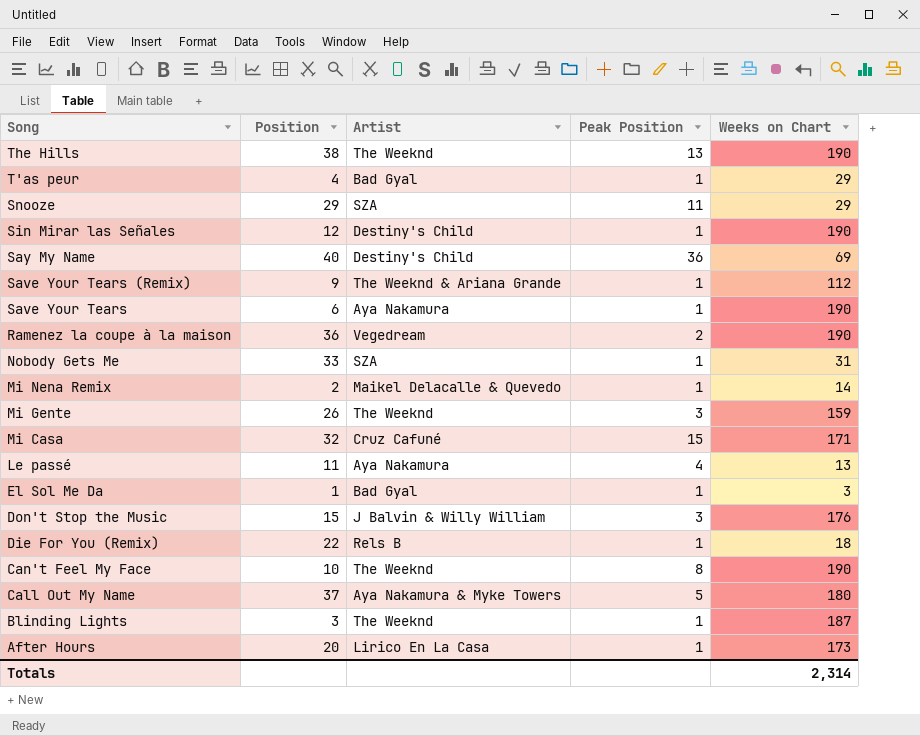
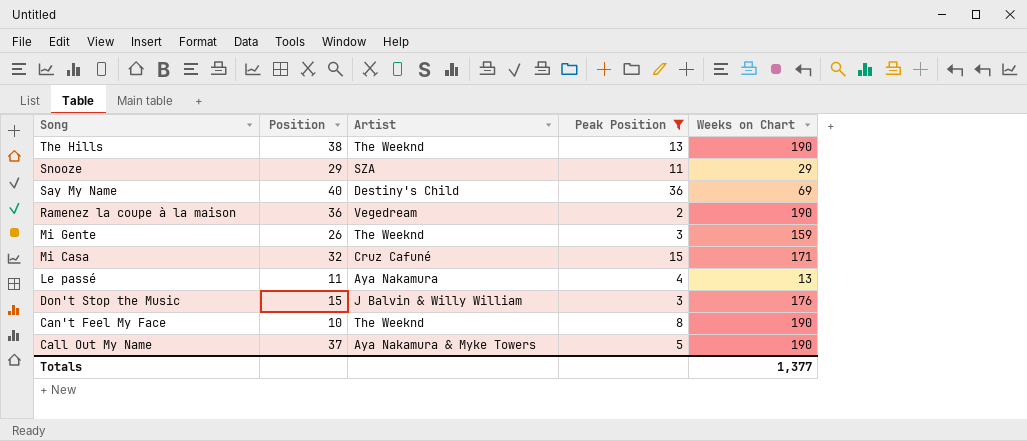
filter: none -> Peak Position != 1
Call Out My Name | Weeks on Chart: 180 -> 190
Totals | Weeks on Chart: 2,314 -> 1,377

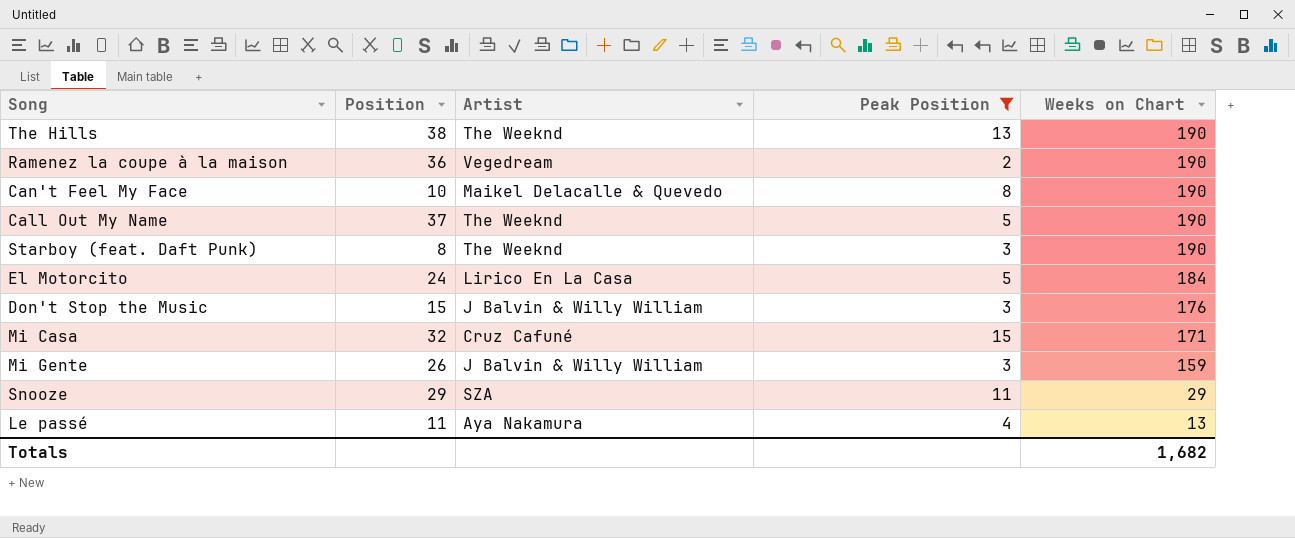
row order: Song descending -> Weeks on Chart descending
row Say My Name: 40 | Destiny's Child | 36 | 69 -> none
Can't Feel My Face | Artist: The Weeknd -> Maikel Delacalle & Quevedo
Call Out My Name | Artist: Aya Nakamura & Myke Towers -> The Weeknd
row Starboy (feat. Daft Punk): none -> 8 | The Weeknd | 3 | 190
row El Motorcito: none -> 24 | Lirico En La Casa | 5 | 184
Mi Gente | Artist: The Weeknd -> J Balvin & Willy William
Totals | Weeks on Chart: 1,377 -> 1,682

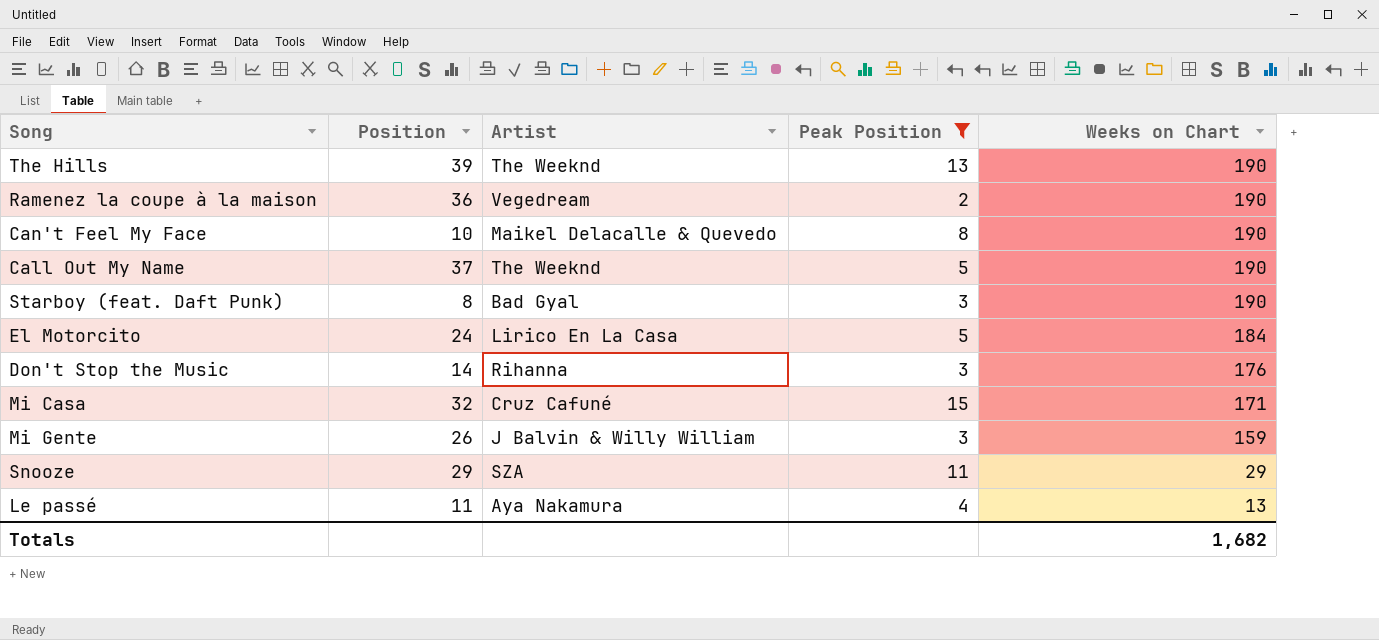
The Hills | Position: 38 -> 39
Starboy (feat. Daft Punk) | Artist: The Weeknd -> Bad Gyal
Don't Stop the Music | Position: 15 -> 14
Don't Stop the Music | Artist: J Balvin & Willy William -> Rihanna

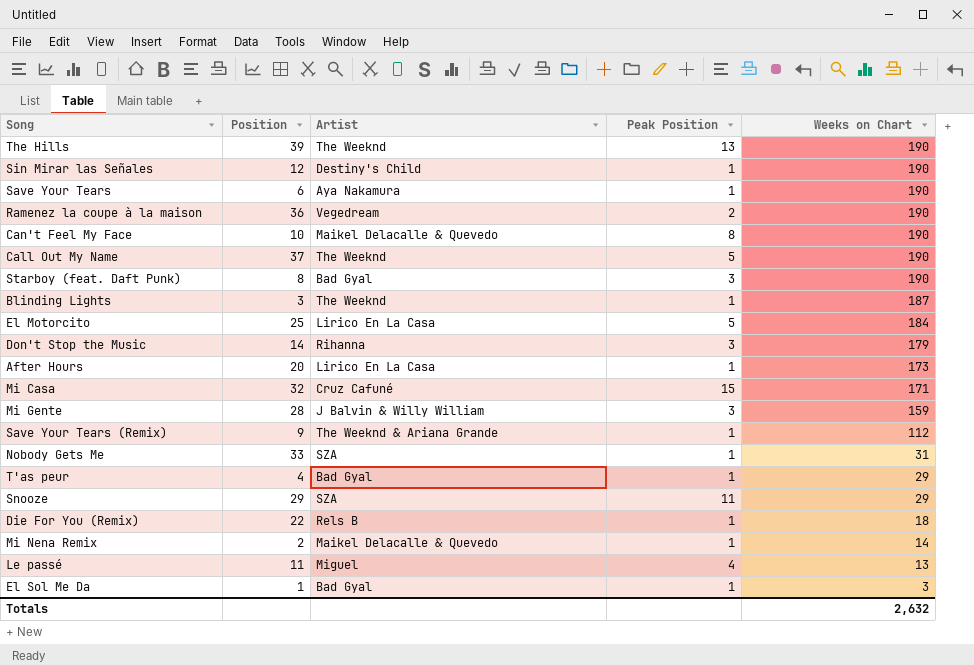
filter: Peak Position != 1 -> none
El Motorcito | Position: 24 -> 25
Don't Stop the Music | Weeks on Chart: 176 -> 179
Mi Gente | Position: 26 -> 28
Le passé | Artist: Aya Nakamura -> Miguel
Totals | Weeks on Chart: 1,682 -> 2,632

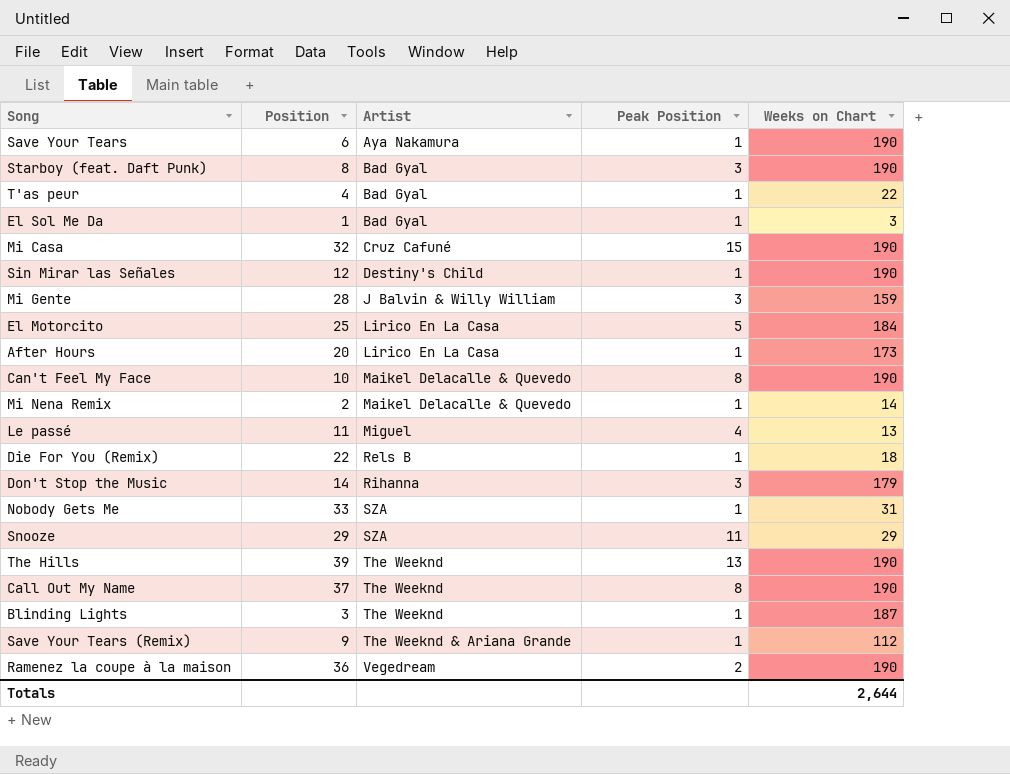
row order: Weeks on Chart descending -> Artist ascending
T'as peur | Weeks on Chart: 29 -> 22
Mi Casa | Weeks on Chart: 171 -> 190
Call Out My Name | Peak Position: 5 -> 8
Totals | Weeks on Chart: 2,632 -> 2,644

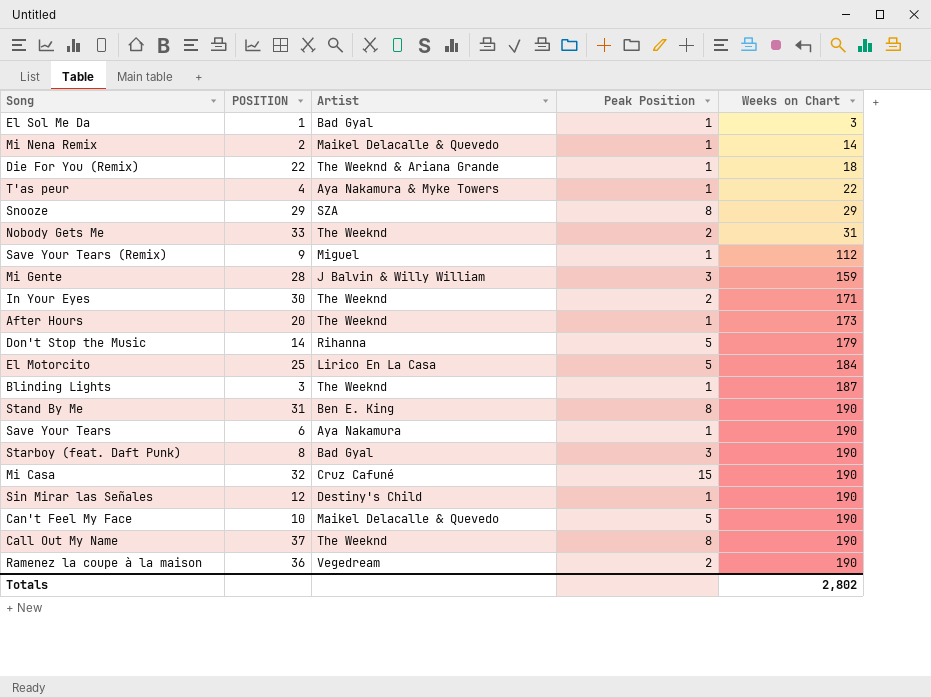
row order: Artist ascending -> Weeks on Chart ascending
column name: Position -> POSITION
row Le passé: 11 | Miguel | 4 | 13 -> none
row The Hills: 39 | The Weeknd | 13 | 190 -> none
Die For You (Remix) | Artist: Rels B -> The Weeknd & Ariana Grande
T'as peur | Artist: Bad Gyal -> Aya Nakamura & Myke Towers
Snooze | Peak Position: 11 -> 8
Nobody Gets Me | Artist: SZA -> The Weeknd
Nobody Gets Me | Peak Position: 1 -> 2
Save Your Tears (Remix) | Artist: The Weeknd & Ariana Grande -> Miguel
row In Your Eyes: none -> 30 | The Weeknd | 2 | 171
After Hours | Artist: Lirico En La Casa -> The Weeknd
Don't Stop the Music | Peak Position: 3 -> 5
row Stand By Me: none -> 31 | Ben E. King | 8 | 190
Can't Feel My Face | Peak Position: 8 -> 5
Totals | Weeks on Chart: 2,644 -> 2,802

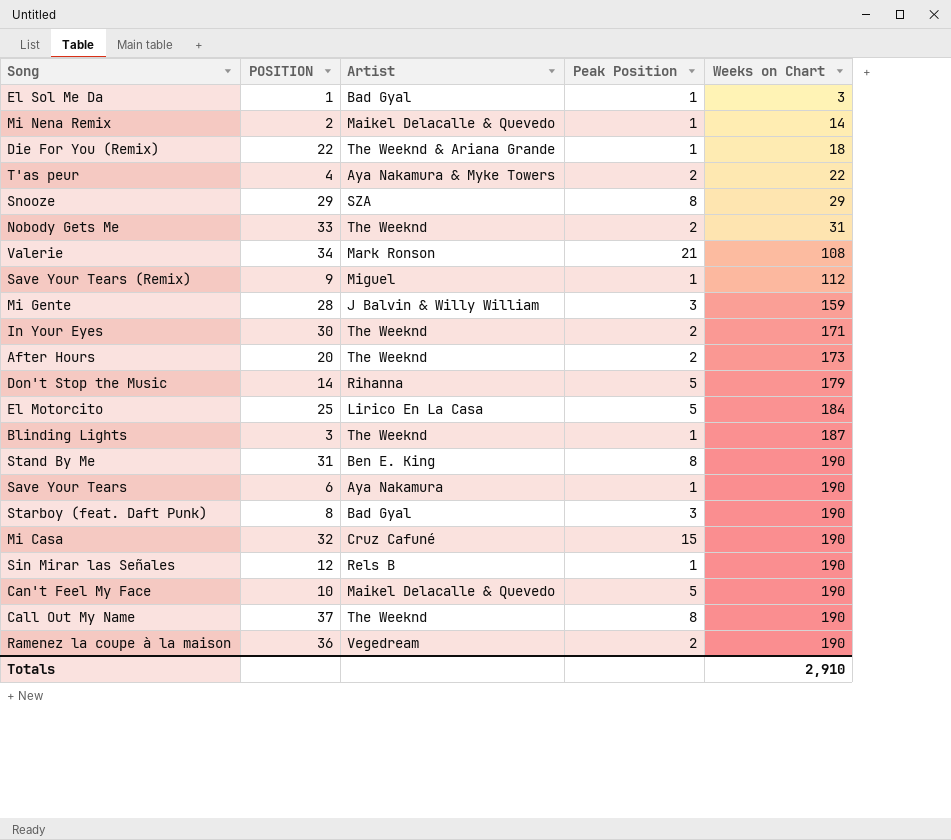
T'as peur | Peak Position: 1 -> 2
row Valerie: none -> 34 | Mark Ronson | 21 | 108
After Hours | Peak Position: 1 -> 2
Sin Mirar las Señales | Artist: Destiny's Child -> Rels B
Totals | Weeks on Chart: 2,802 -> 2,910

